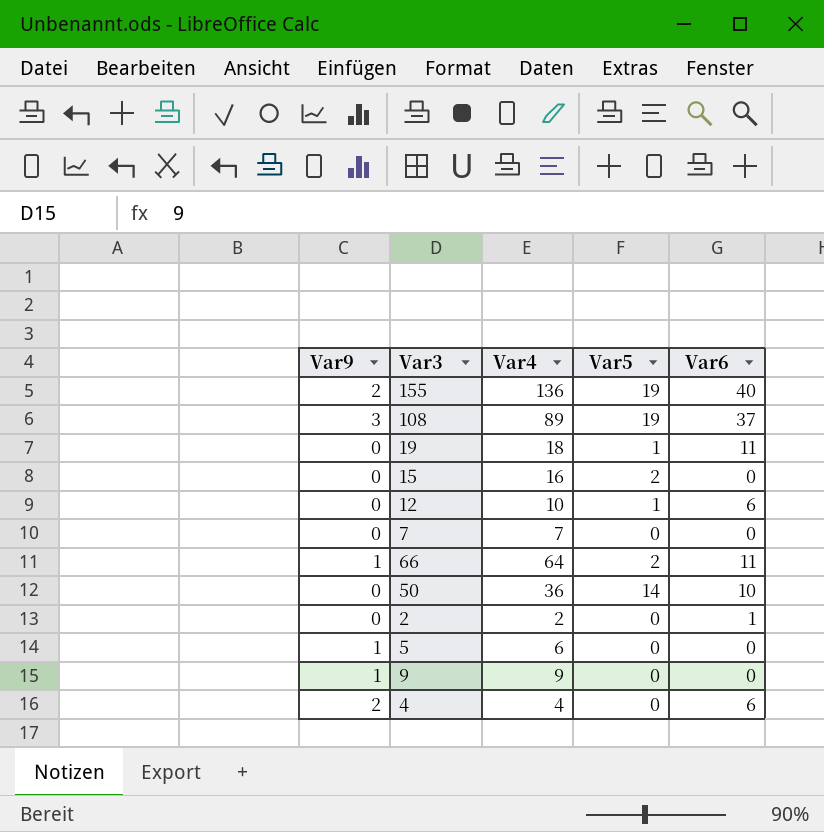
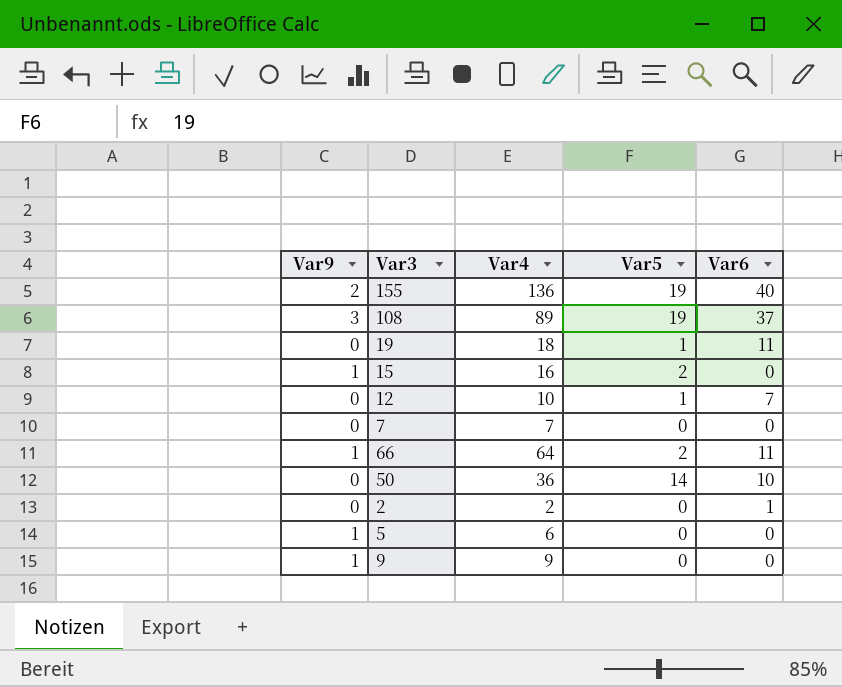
row 4: 2 | 4 | 0 | 6 -> none
15 | Var9: 0 -> 1
12 | Var6: 6 -> 7

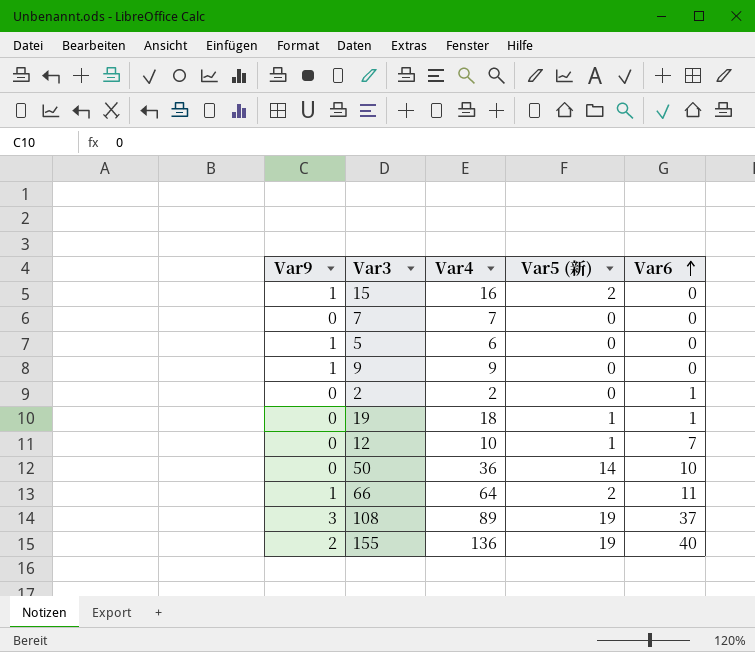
row order: none -> Var6 ascending
column name: Var5 -> Var5 (新)
19 | Var6: 11 -> 1

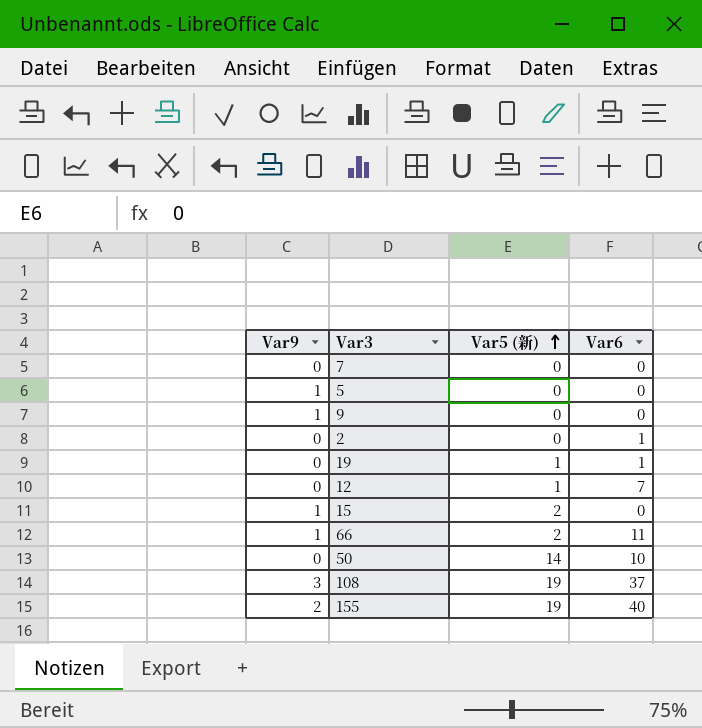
row order: Var6 ascending -> Var5 (新) ascending
column Var4 | position: 3 -> none

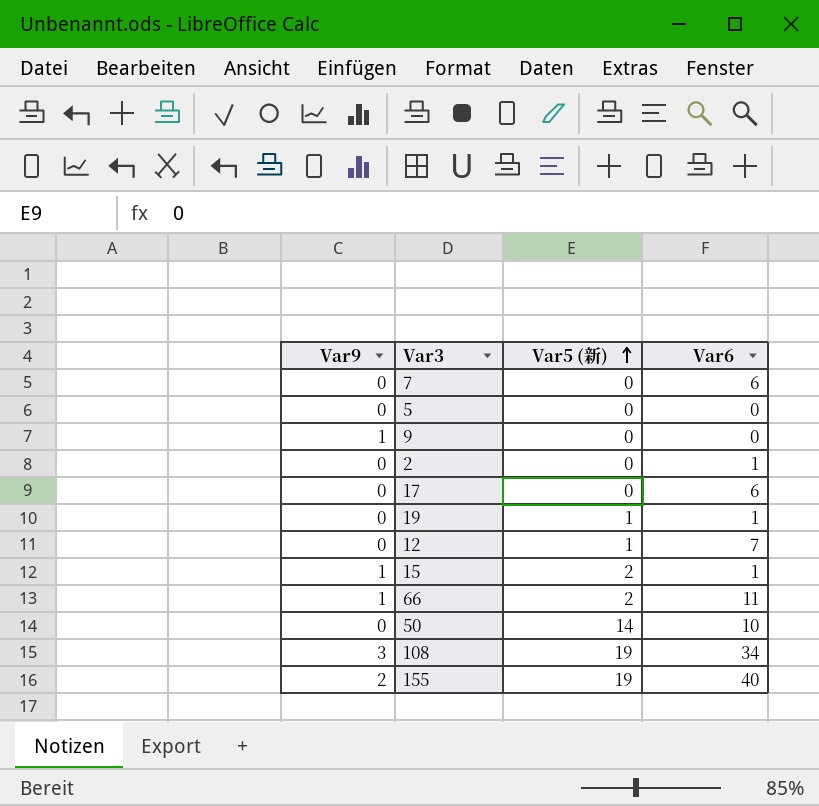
7 | Var6: 0 -> 6
5 | Var9: 1 -> 0
row 17: none -> 0 | 0 | 6
15 | Var6: 0 -> 1
108 | Var6: 37 -> 34

